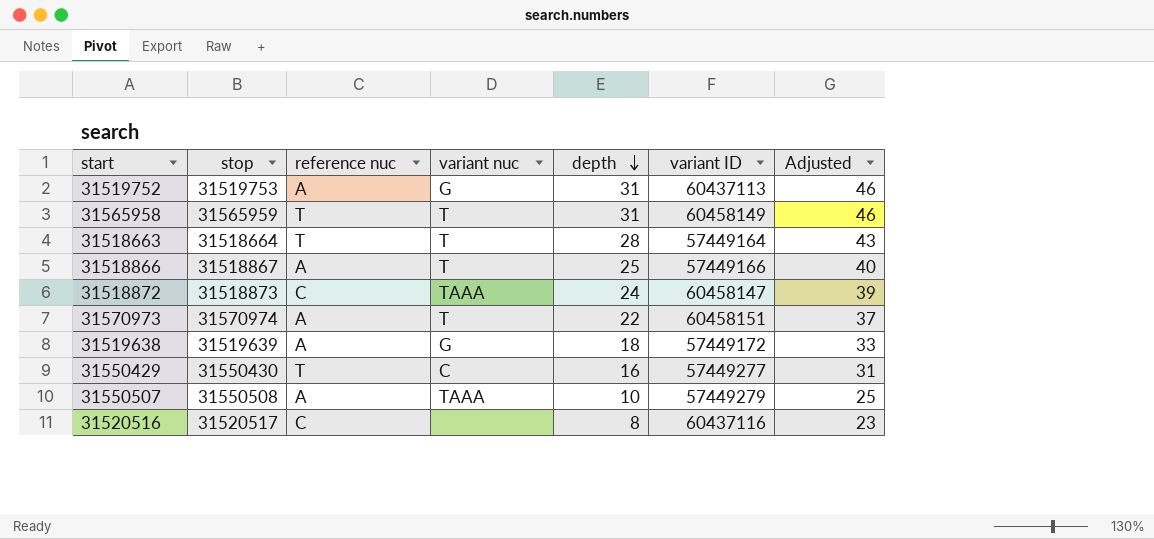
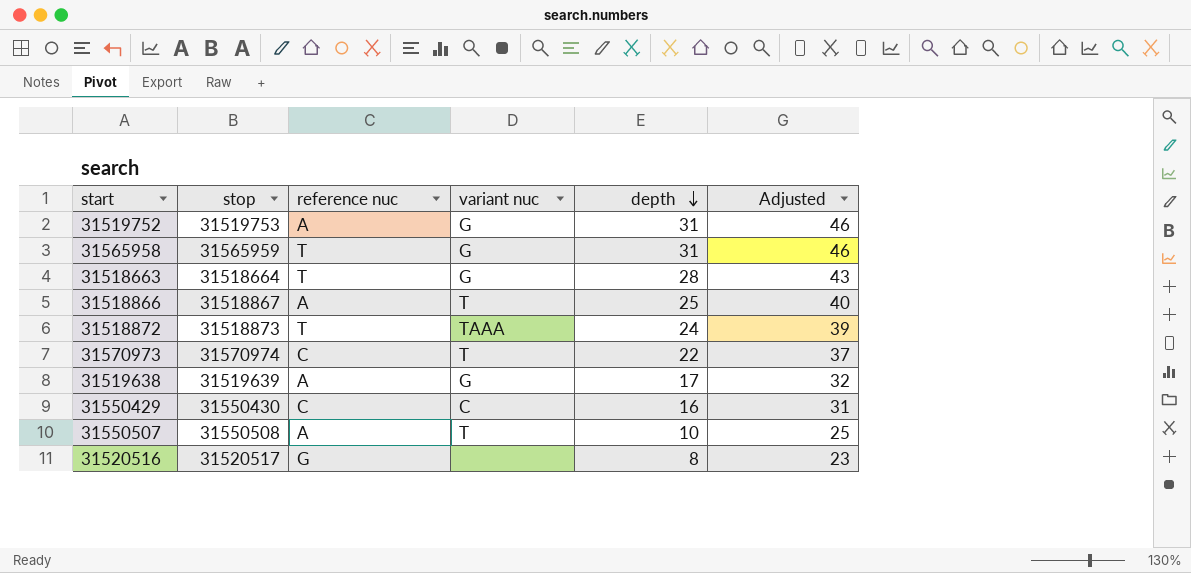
column variant ID | position: 6 -> none
31565958 | variant nuc: T -> G
31518663 | variant nuc: T -> G
31518872 | reference nuc: C -> T
31570973 | reference nuc: A -> C
31519638 | depth: 18 -> 17
31519638 | Adjusted: 33 -> 32
31550429 | reference nuc: T -> C
31550507 | variant nuc: TAAA -> T
31520516 | reference nuc: C -> G

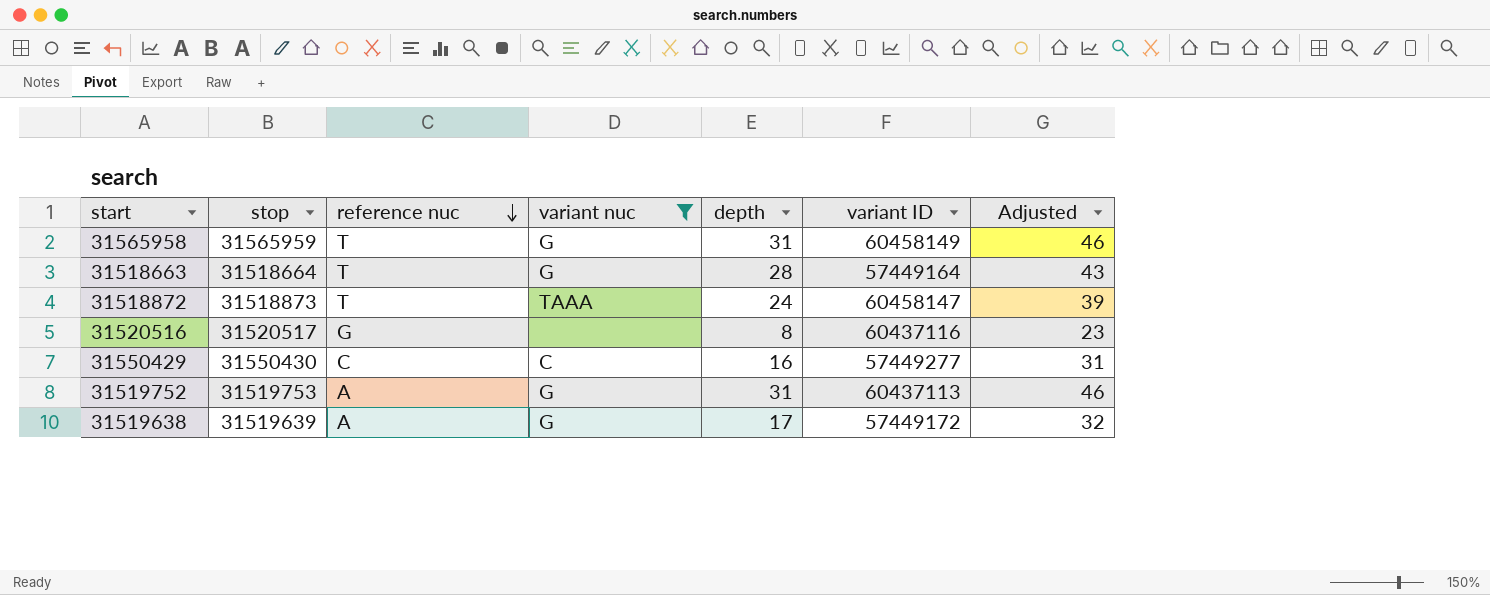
filter: none -> variant nuc != T
row order: depth descending -> reference nuc descending
column variant ID | position: none -> 6

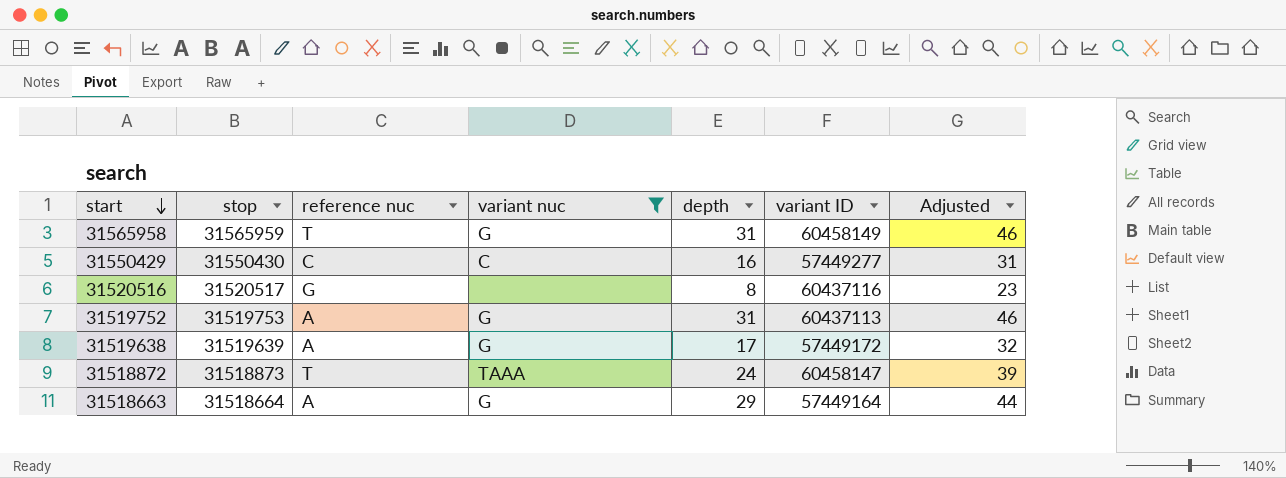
row order: reference nuc descending -> start descending
31518663 | reference nuc: T -> A
31518663 | depth: 28 -> 29
31518663 | Adjusted: 43 -> 44

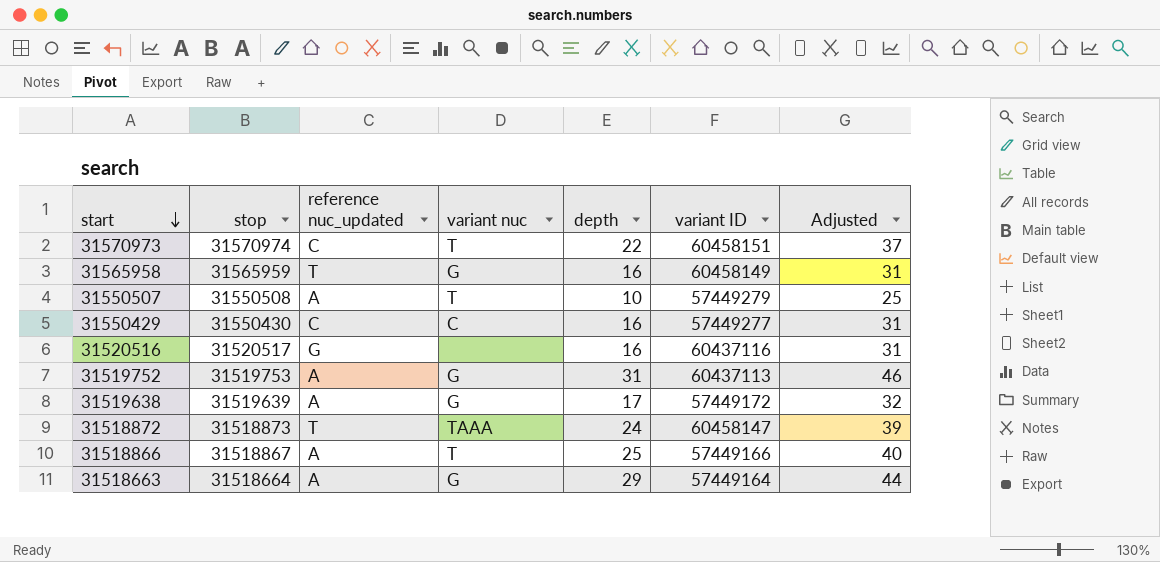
filter: variant nuc != T -> none
column name: reference nuc -> reference nuc_updated
31565958 | depth: 31 -> 16
31565958 | Adjusted: 46 -> 31
31520516 | depth: 8 -> 16
31520516 | Adjusted: 23 -> 31

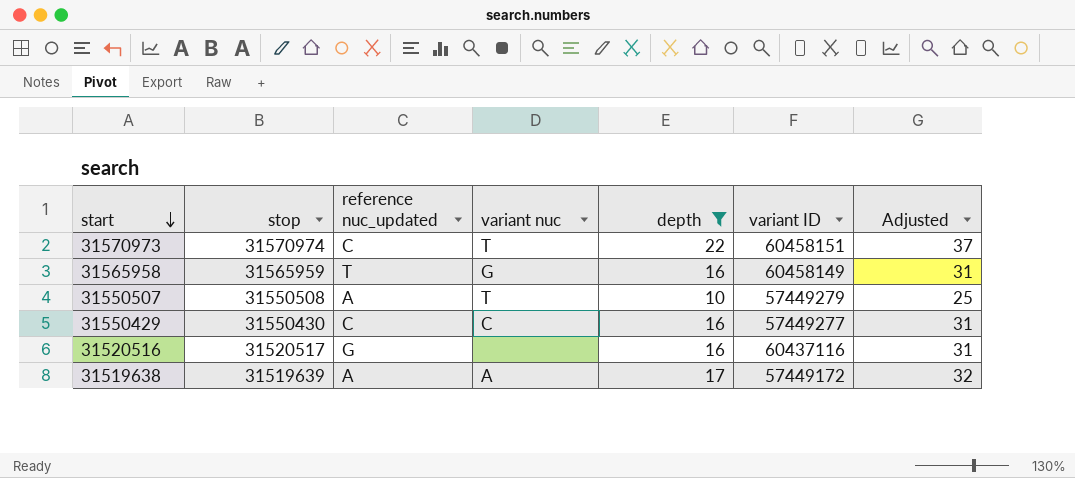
filter: none -> depth <= 22
31519638 | variant nuc: G -> A

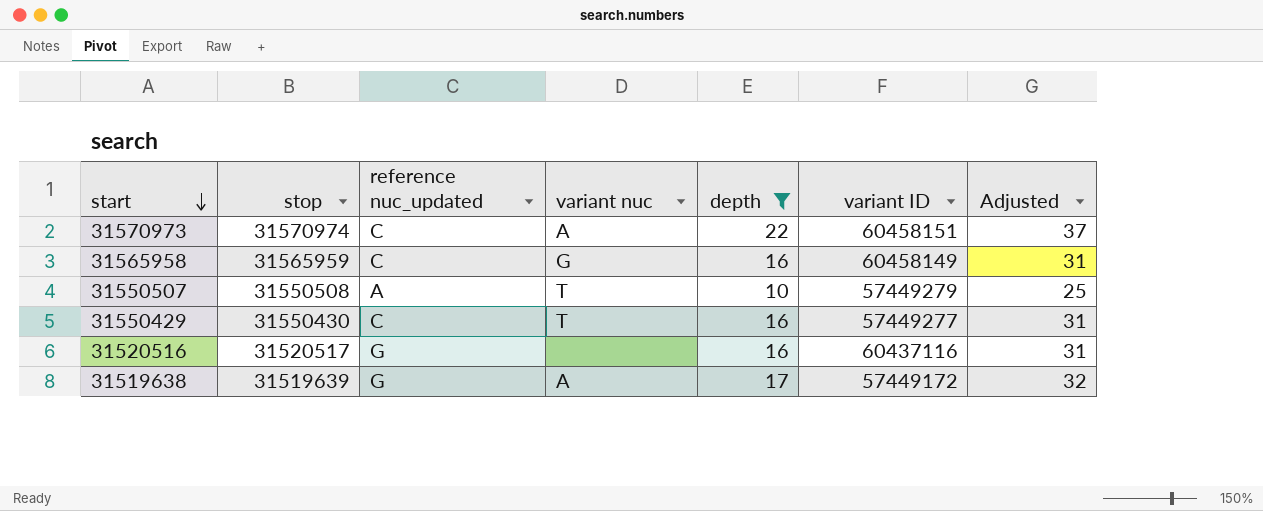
31570973 | variant nuc: T -> A
31565958 | reference nuc_updated: T -> C
31550429 | variant nuc: C -> T
31519638 | reference nuc_updated: A -> G

